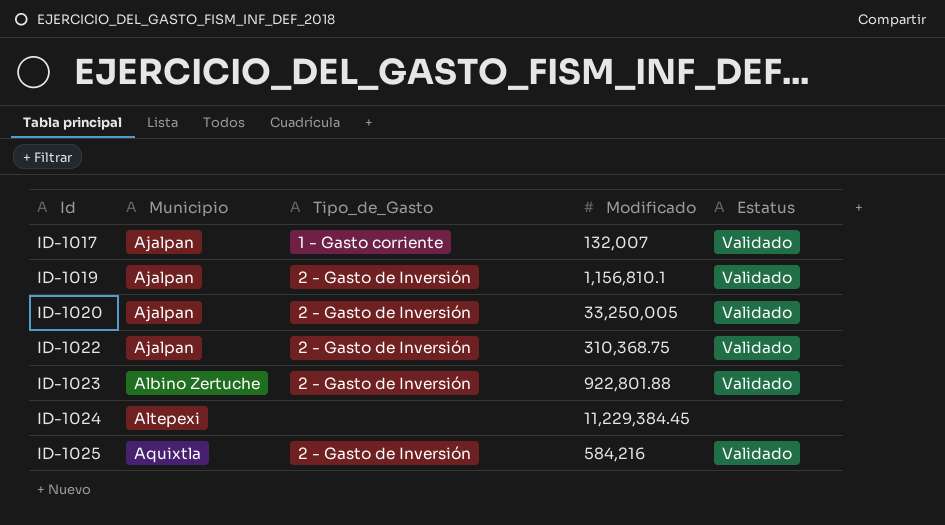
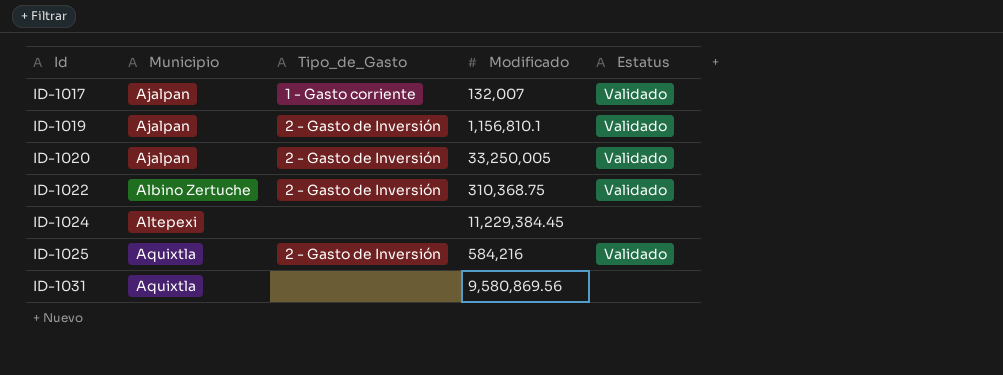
row ID-1023: Albino Zertuche | 2 - Gasto de Inversión | 922,801.88 | Validado -> none
ID-1022 | Municipio: Ajalpan -> Albino Zertuche
row ID-1031: none -> Aquixtla | none | 9,580,869.56 | none

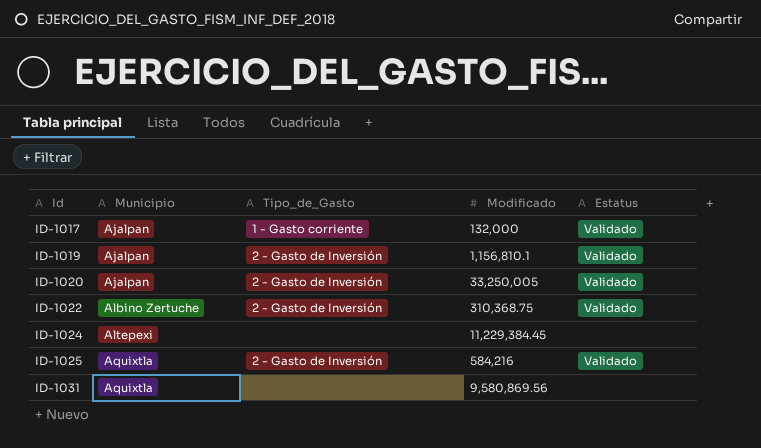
ID-1017 | Modificado: 132,007 -> 132,000

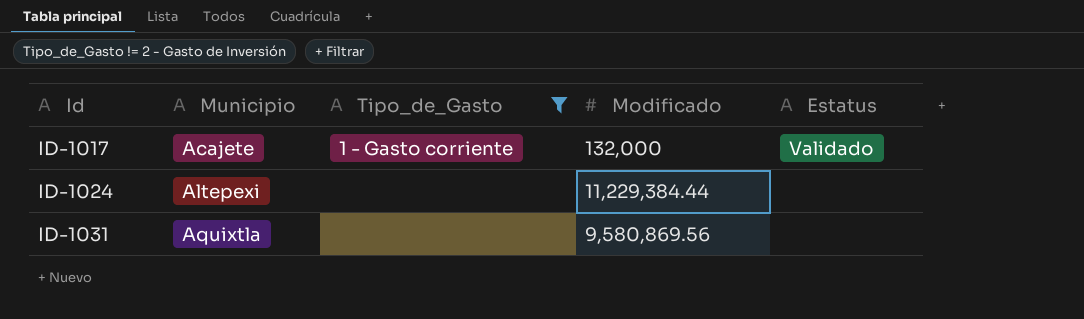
filter: none -> Tipo_de_Gasto != 2 - Gasto de Inversión
ID-1017 | Municipio: Ajalpan -> Acajete
ID-1024 | Modificado: 11,229,384.45 -> 11,229,384.44

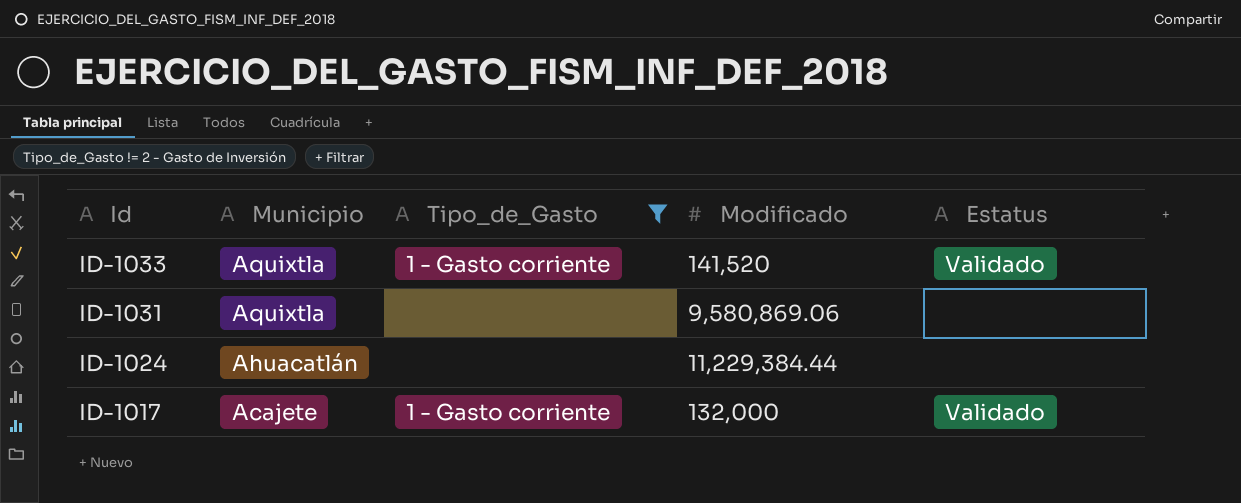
row order: Id ascending -> Id descending
row ID-1033: none -> Aquixtla | 1 - Gasto corriente | 141,520 | Validado
ID-1031 | Modificado: 9,580,869.56 -> 9,580,869.06
ID-1024 | Municipio: Altepexi -> Ahuacatlán

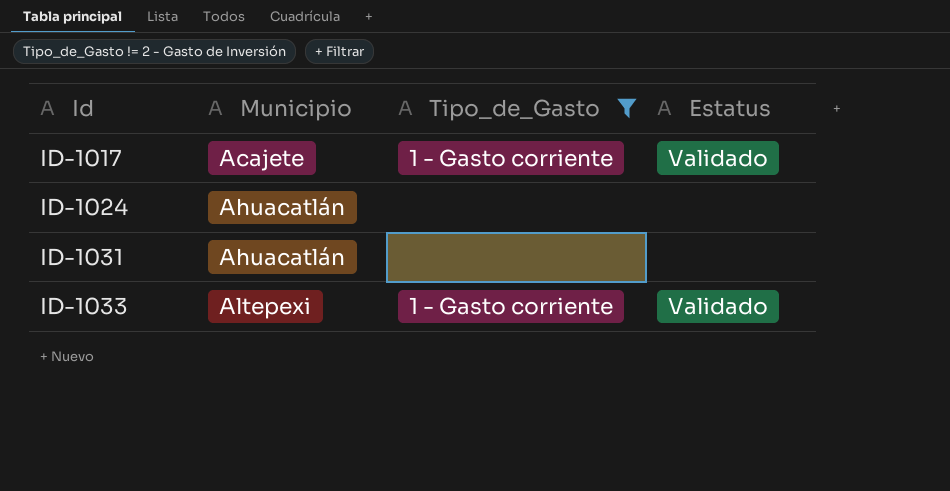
row order: Id descending -> Id ascending
column Modificado | position: 4 -> none
ID-1031 | Municipio: Aquixtla -> Ahuacatlán
ID-1033 | Municipio: Aquixtla -> Altepexi

